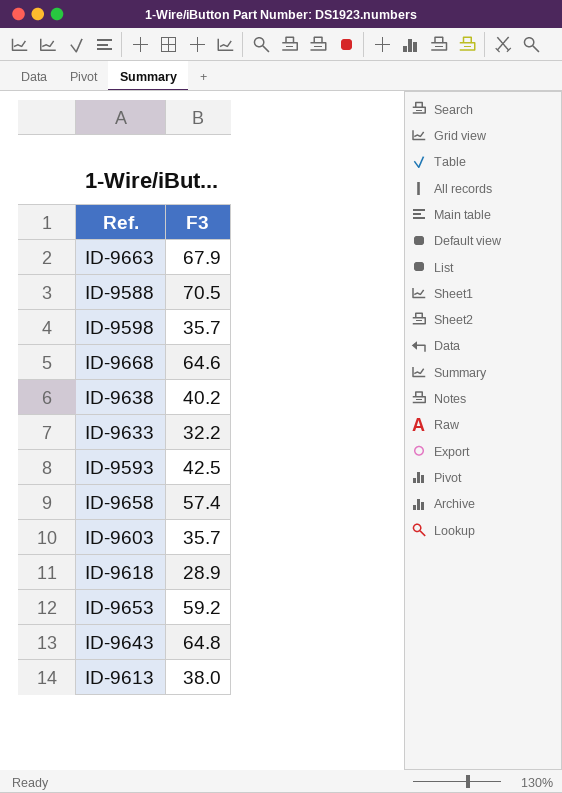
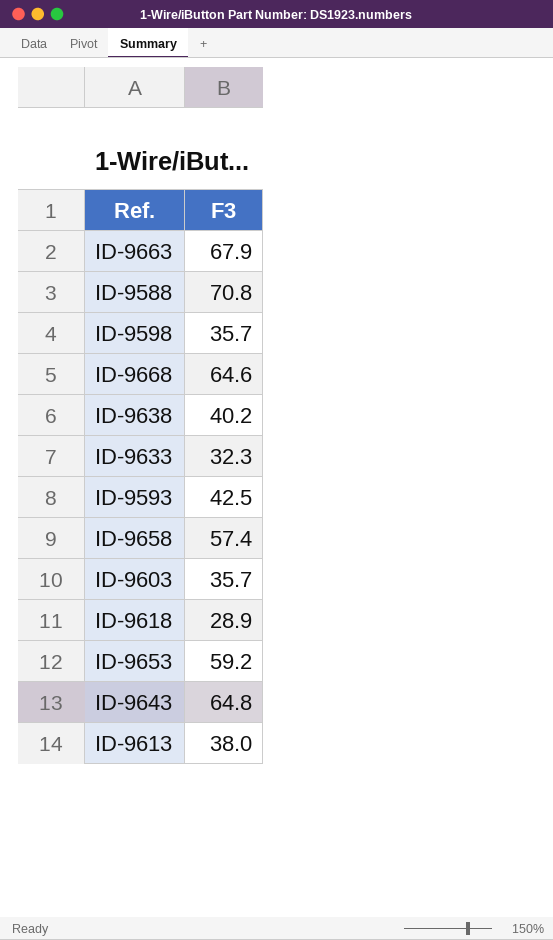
ID-9588 | F3: 70.5 -> 70.8
ID-9633 | F3: 32.2 -> 32.3

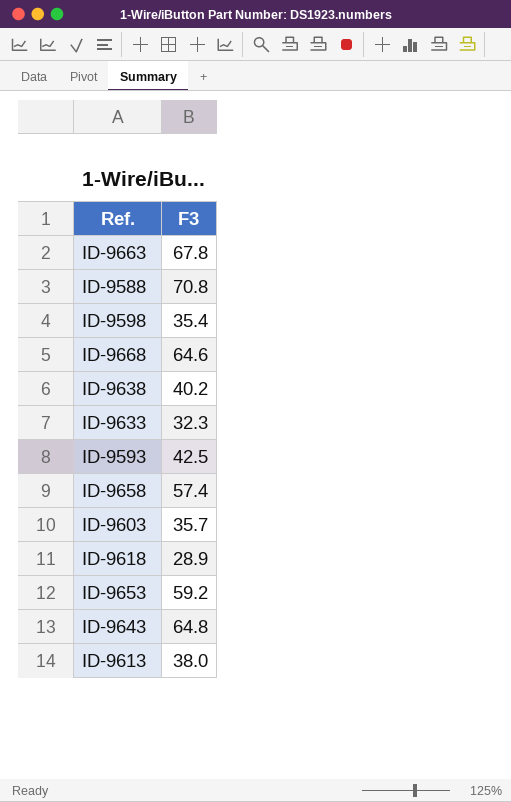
ID-9663 | F3: 67.9 -> 67.8
ID-9598 | F3: 35.7 -> 35.4

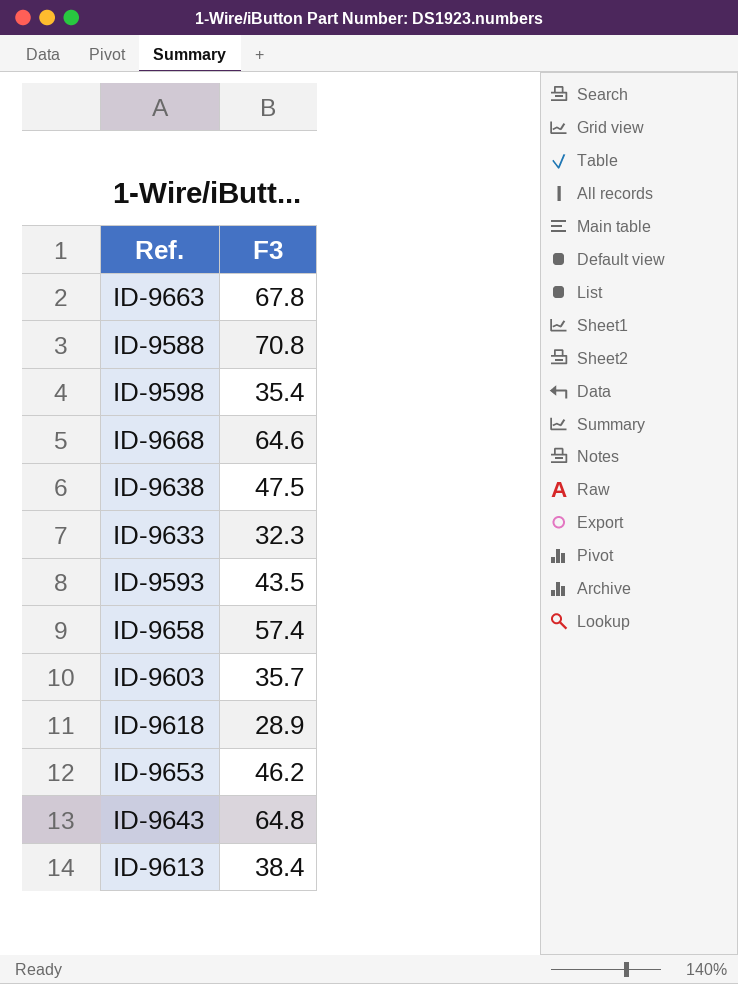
ID-9638 | F3: 40.2 -> 47.5
ID-9593 | F3: 42.5 -> 43.5
ID-9653 | F3: 59.2 -> 46.2
ID-9613 | F3: 38.0 -> 38.4

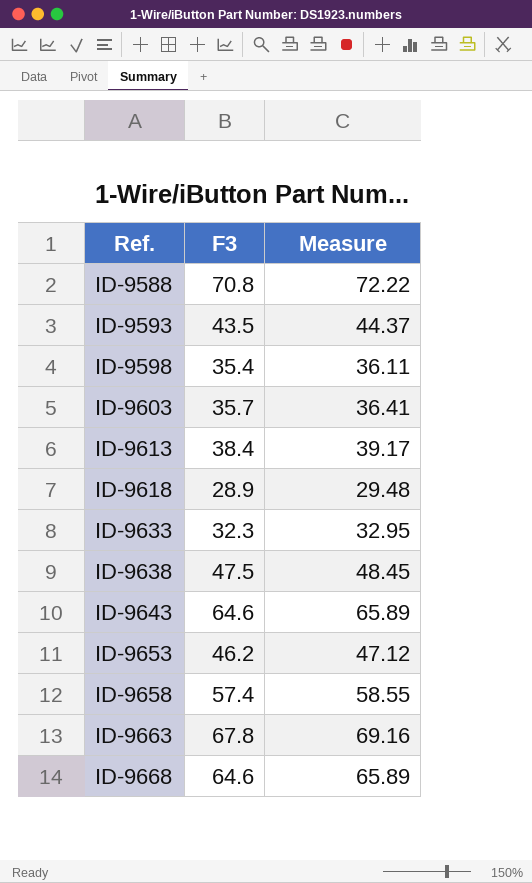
row order: none -> Ref. ascending
column Measure | formula: none -> [F3] * 1.02
ID-9643 | F3: 64.8 -> 64.6

